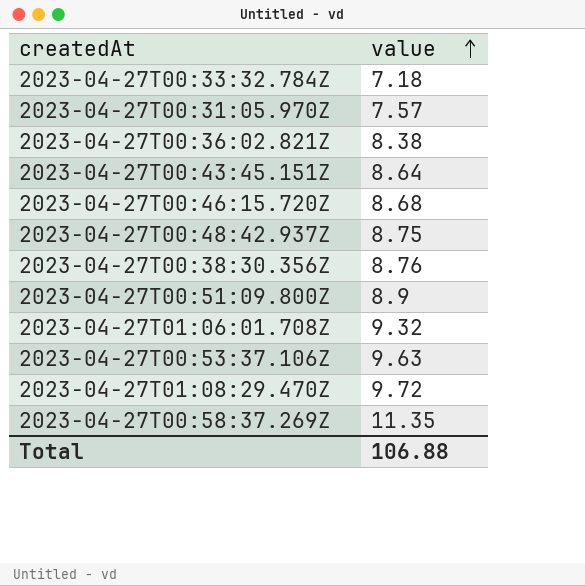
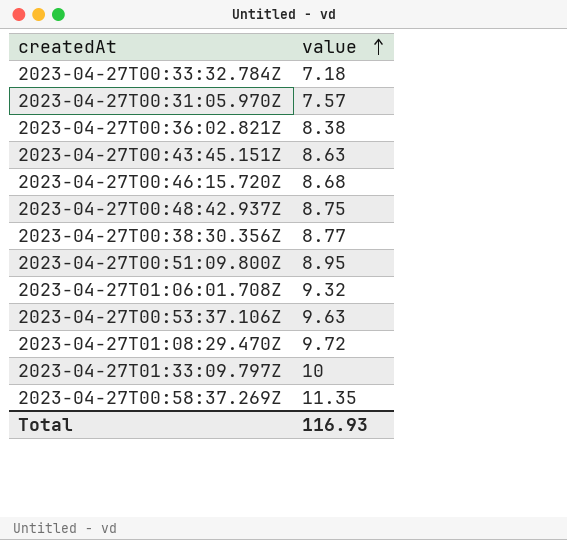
2023-04-27T00:43:45.151Z | value: 8.64 -> 8.63
2023-04-27T00:38:30.356Z | value: 8.76 -> 8.77
2023-04-27T00:51:09.800Z | value: 8.9 -> 8.95
row 2023-04-27T01:33:09.797Z: none -> 10
Total | value: 106.88 -> 116.93

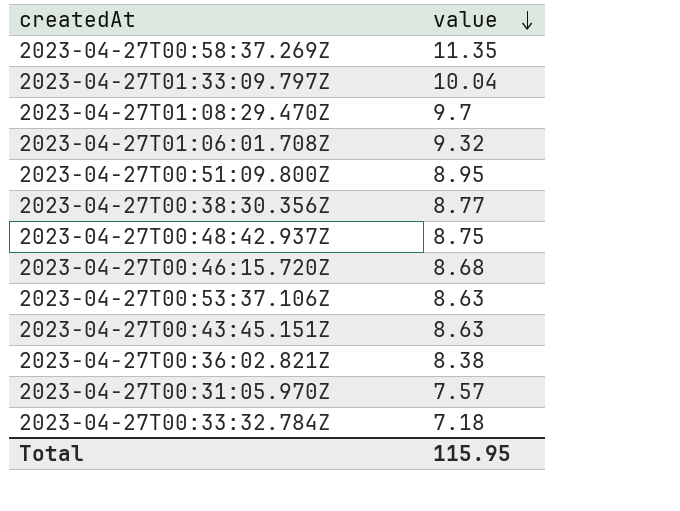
row order: value ascending -> value descending
2023-04-27T01:33:09.797Z | value: 10 -> 10.04
2023-04-27T01:08:29.470Z | value: 9.72 -> 9.7
2023-04-27T00:53:37.106Z | value: 9.63 -> 8.63
Total | value: 116.93 -> 115.95

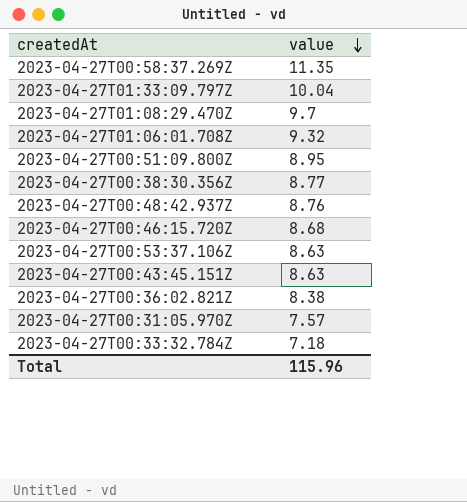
2023-04-27T00:48:42.937Z | value: 8.75 -> 8.76
Total | value: 115.95 -> 115.96

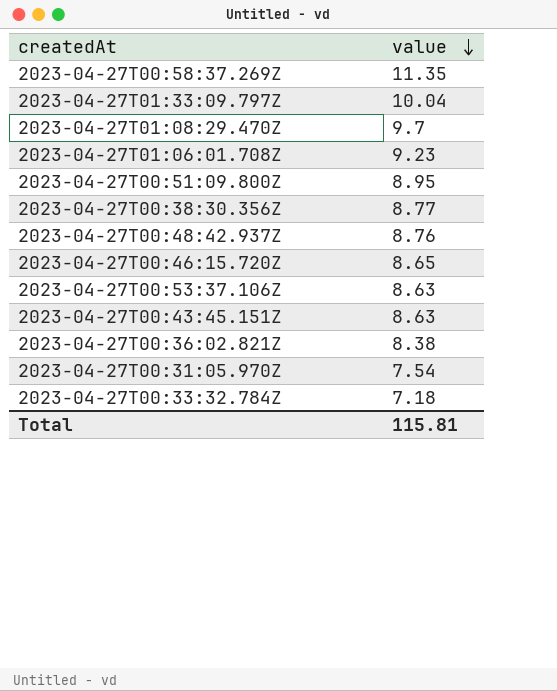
2023-04-27T01:06:01.708Z | value: 9.32 -> 9.23
2023-04-27T00:46:15.720Z | value: 8.68 -> 8.65
2023-04-27T00:31:05.970Z | value: 7.57 -> 7.54
Total | value: 115.96 -> 115.81

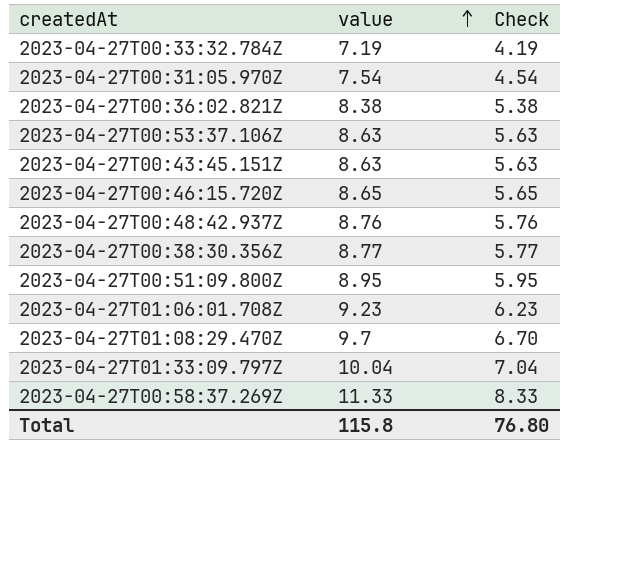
row order: value descending -> value ascending
column Check | formula: none -> [value] - 3
2023-04-27T00:33:32.784Z | value: 7.18 -> 7.19
2023-04-27T00:58:37.269Z | value: 11.35 -> 11.33
Total | value: 115.81 -> 115.8

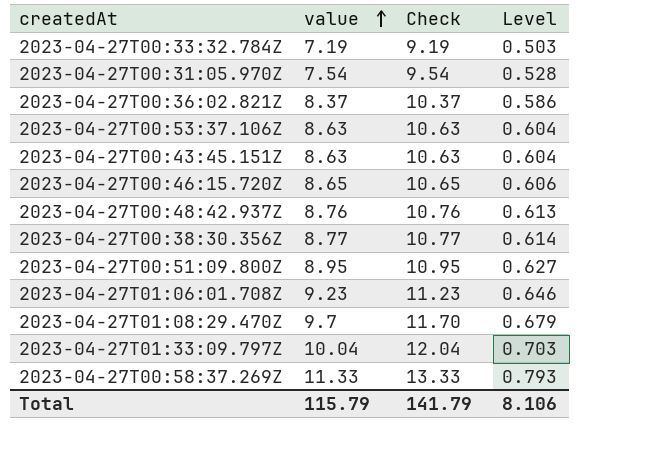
column Check | formula: [value] - 3 -> [value] + 2
column Level | formula: none -> [value] * 0.07
2023-04-27T00:36:02.821Z | value: 8.38 -> 8.37
Total | value: 115.8 -> 115.79
Total | Check: 76.80 -> 141.79

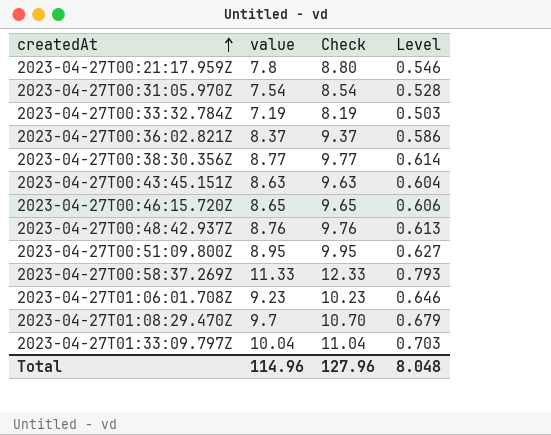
row order: value ascending -> createdAt ascending
column Check | formula: [value] + 2 -> [value] + 1
row 2023-04-27T00:53:37.106Z: 8.63 | 10.63 | 0.604 -> none
row 2023-04-27T00:21:17.959Z: none -> 7.8 | 8.80 | 0.546
Total | value: 115.79 -> 114.96
Total | Check: 141.79 -> 127.96
Total | Level: 8.106 -> 8.048

